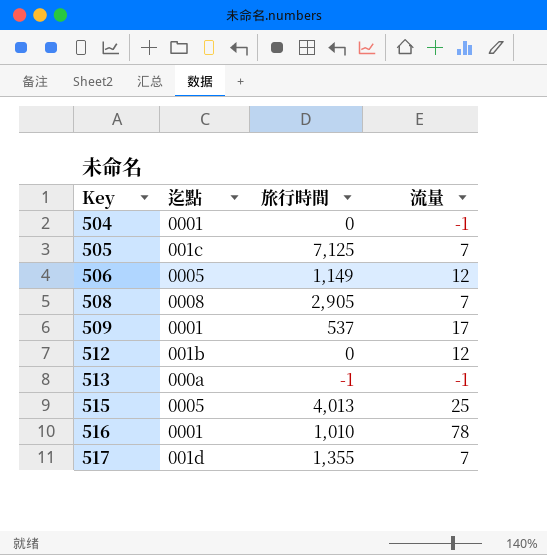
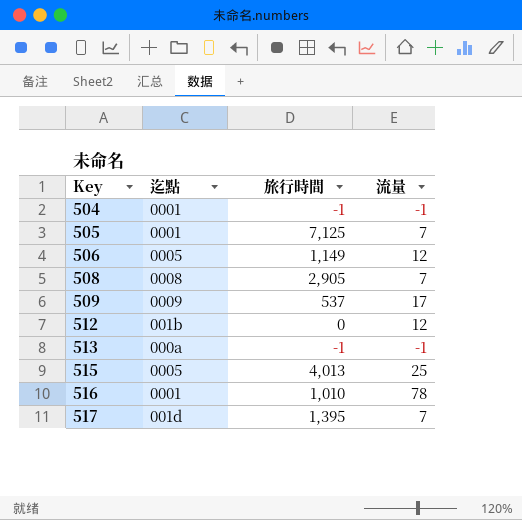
504 | 旅行時間: 0 -> -1
505 | 迄點: 001c -> 0001
509 | 迄點: 0001 -> 0009
517 | 旅行時間: 1,355 -> 1,395

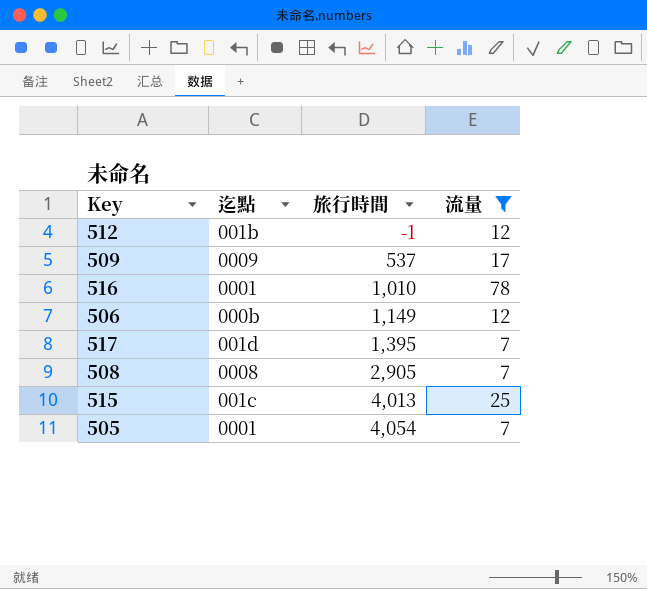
filter: none -> 流量 != -1
row order: Key ascending -> 旅行時間 ascending
512 | 旅行時間: 0 -> -1
506 | 迄點: 0005 -> 000b
515 | 迄點: 0005 -> 001c
505 | 旅行時間: 7,125 -> 4,054

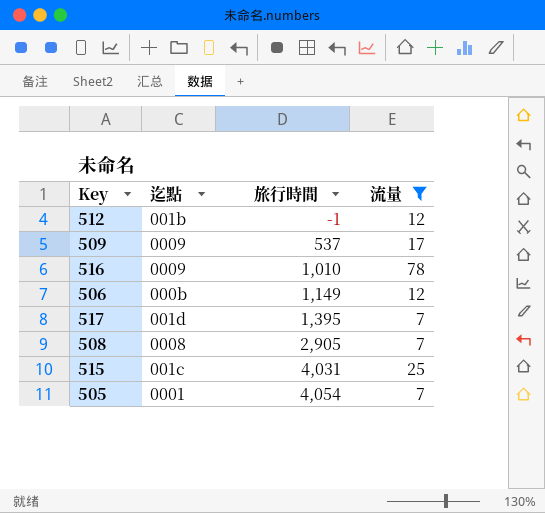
516 | 迄點: 0001 -> 0009
515 | 旅行時間: 4,013 -> 4,031

